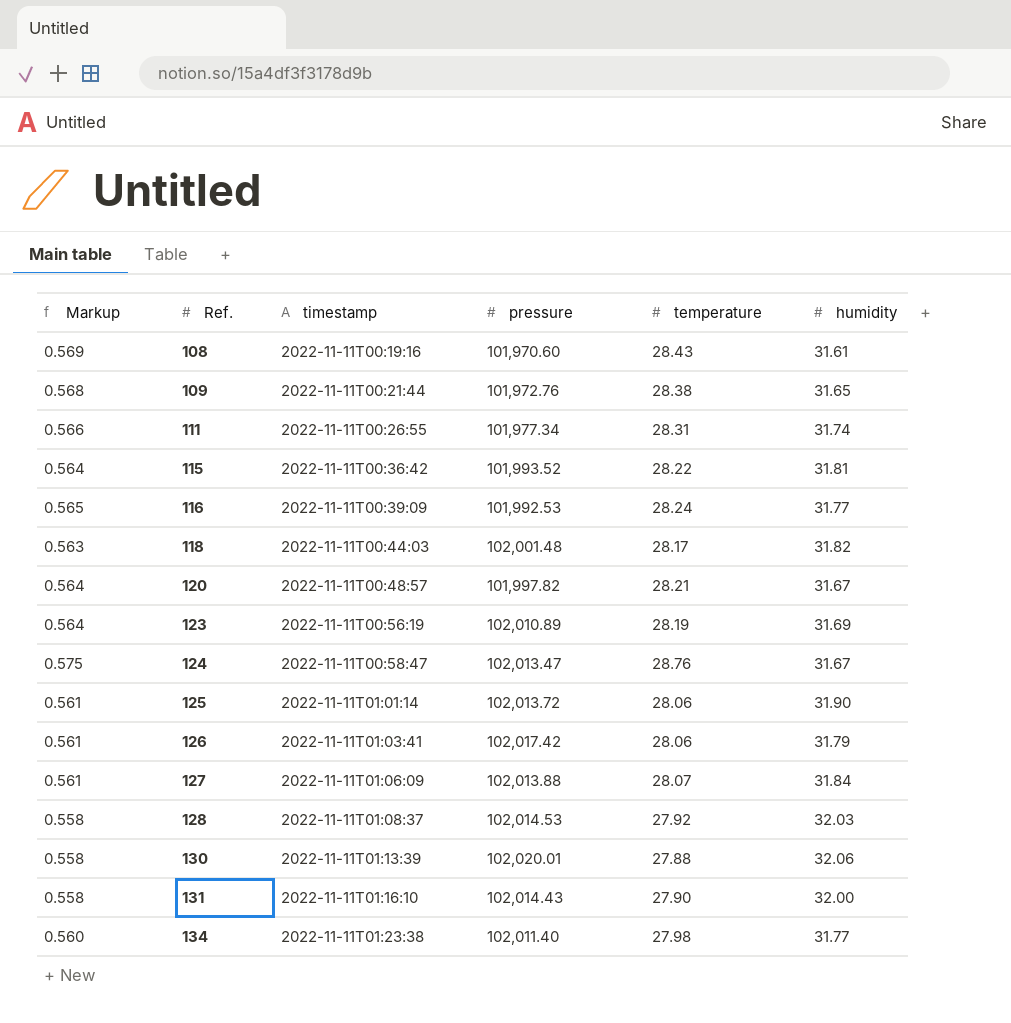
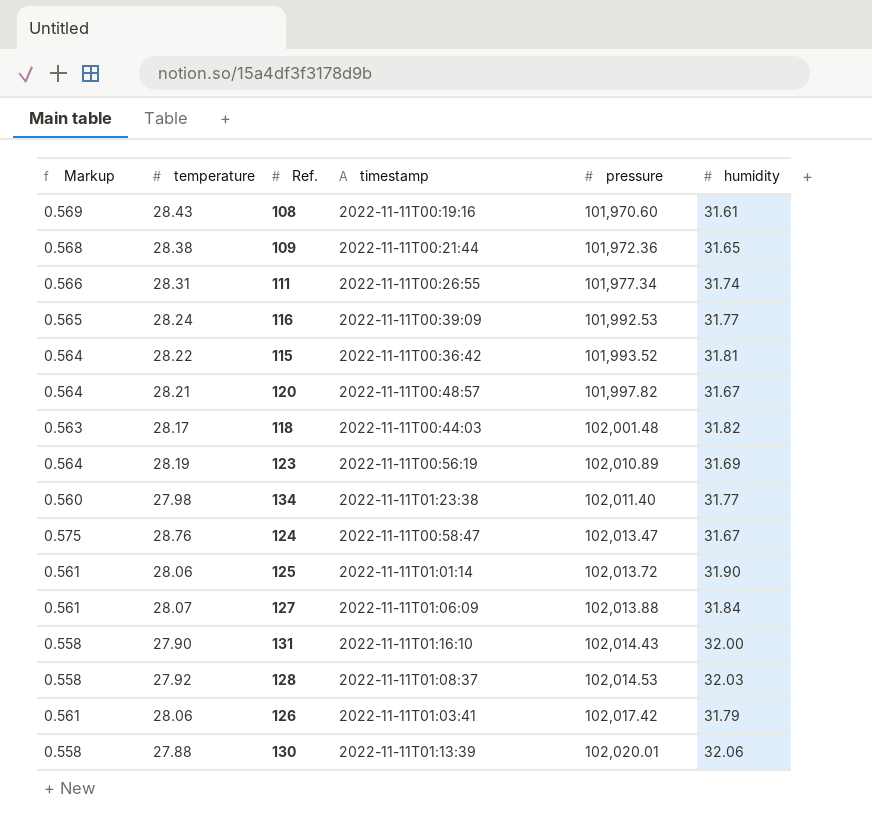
row order: Ref. ascending -> pressure ascending
column temperature | position: 5 -> 2
109 | pressure: 101,972.76 -> 101,972.36

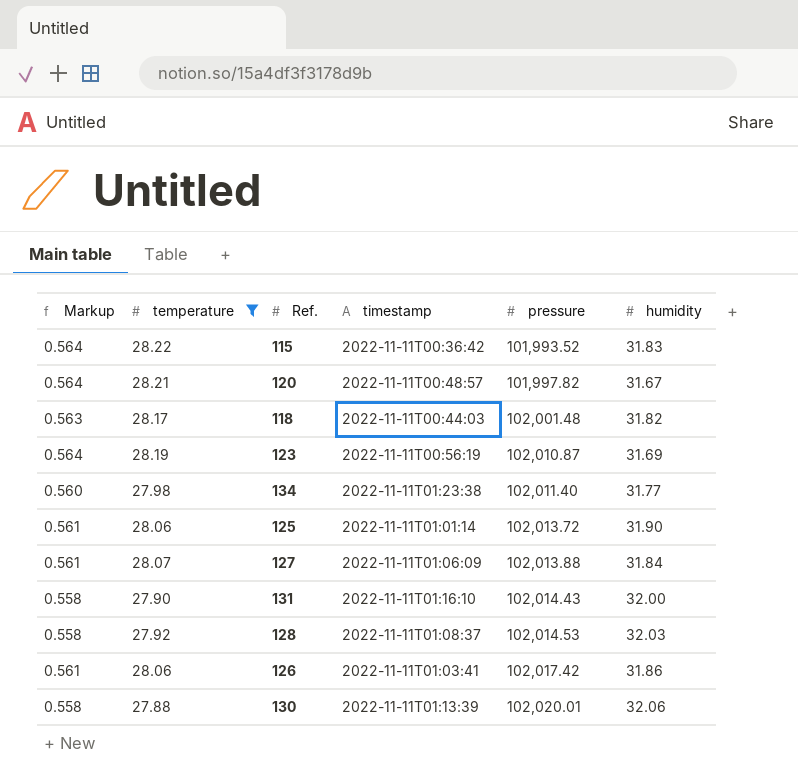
filter: none -> temperature <= 28.22
115 | humidity: 31.81 -> 31.83
123 | pressure: 102,010.89 -> 102,010.87
126 | humidity: 31.79 -> 31.86

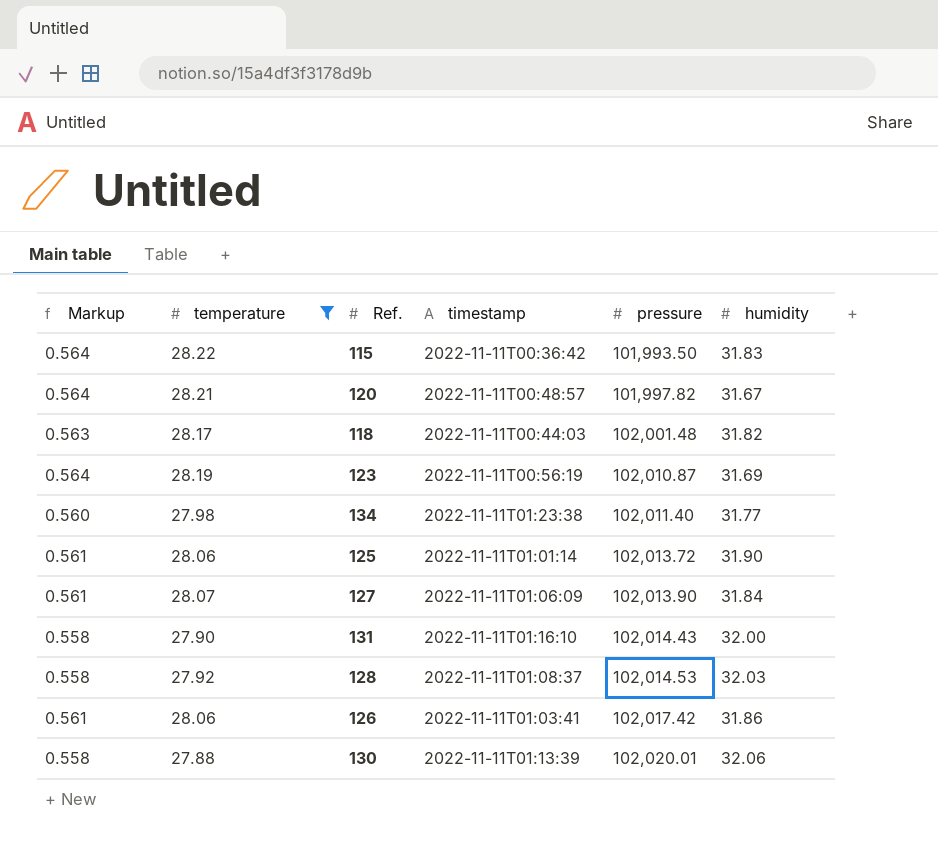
115 | pressure: 101,993.52 -> 101,993.50
127 | pressure: 102,013.88 -> 102,013.90

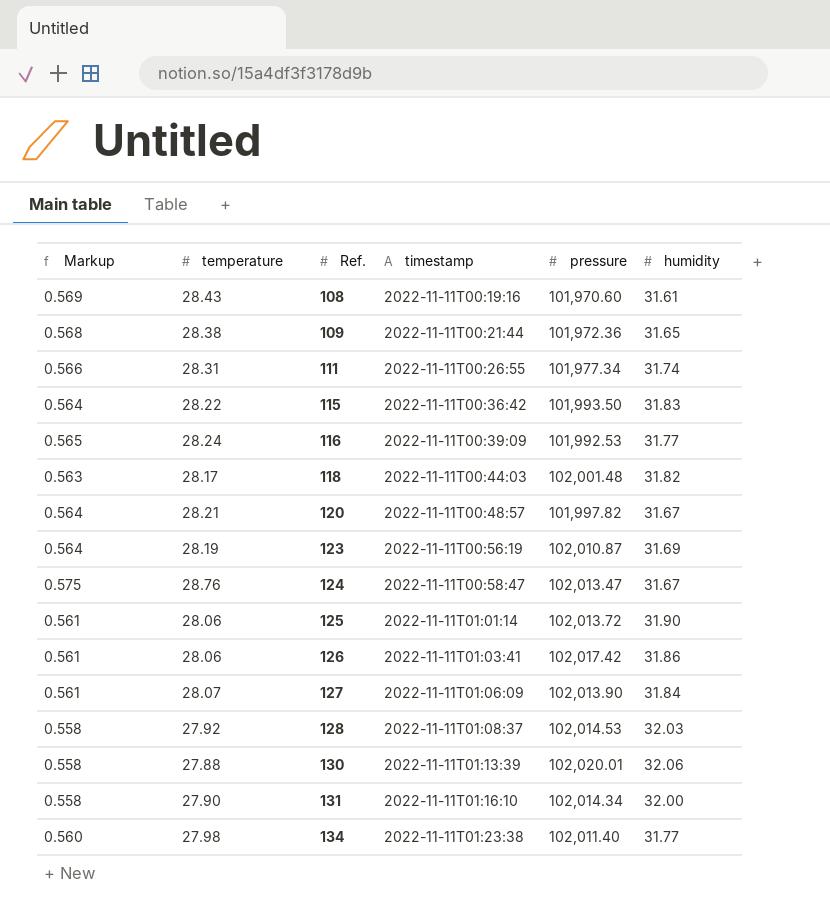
filter: temperature <= 28.22 -> none
row order: pressure ascending -> Ref. ascending
131 | pressure: 102,014.43 -> 102,014.34

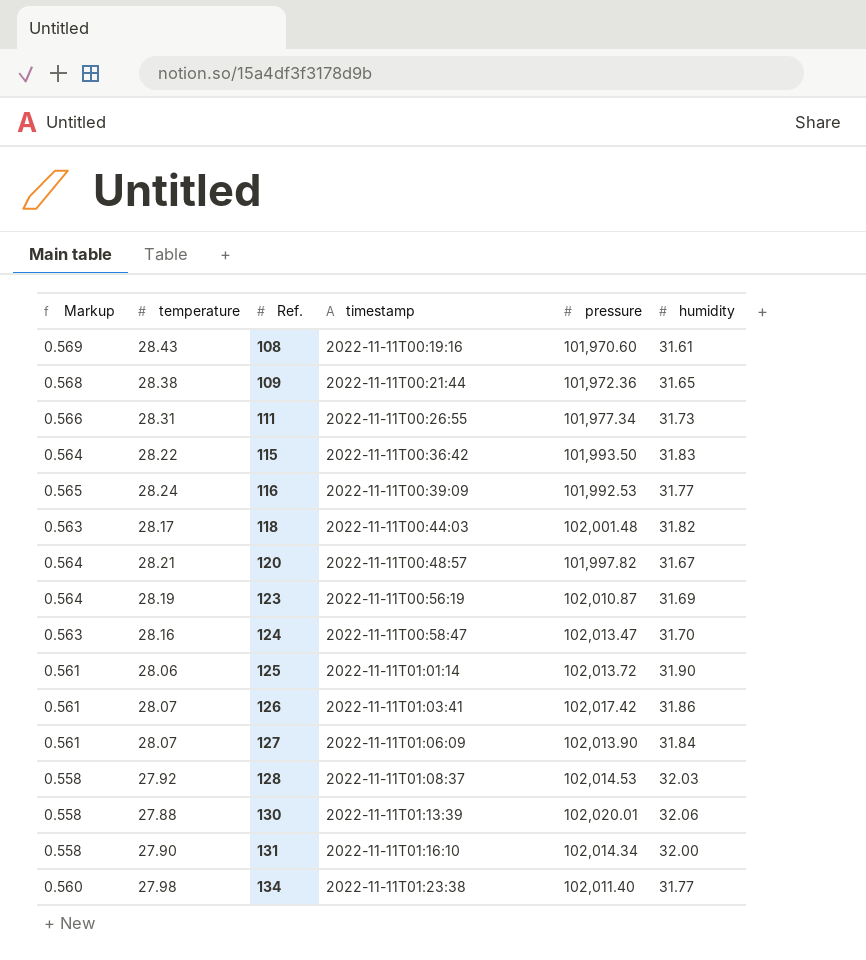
111 | humidity: 31.74 -> 31.73
124 | Markup: 0.575 -> 0.563
124 | temperature: 28.76 -> 28.16
124 | humidity: 31.67 -> 31.70
126 | temperature: 28.06 -> 28.07

